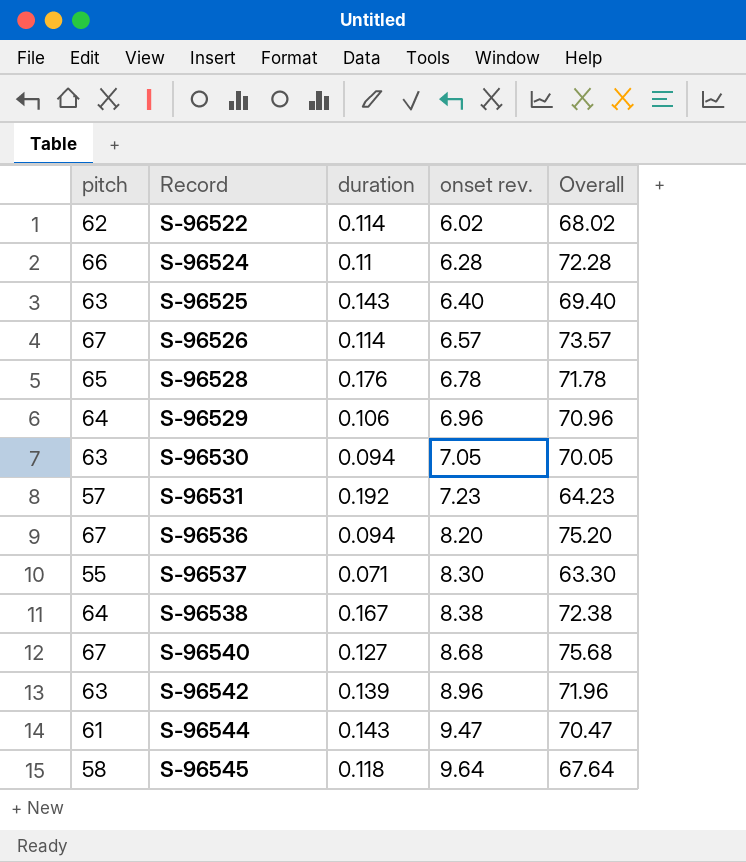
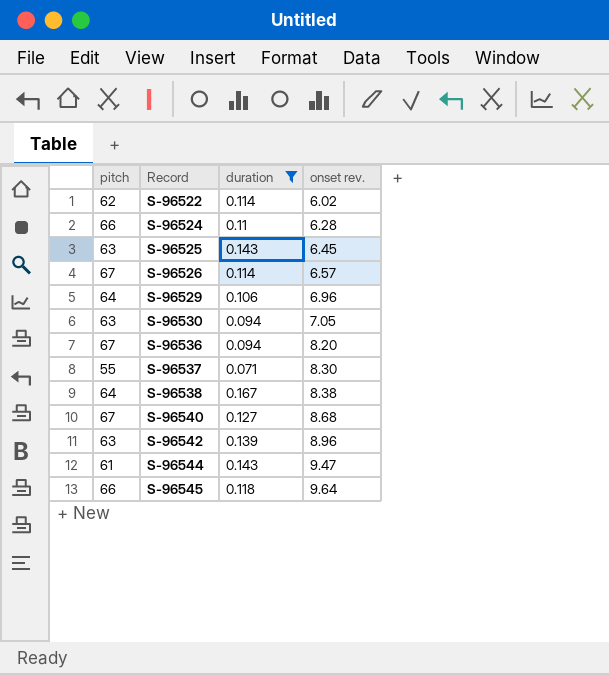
filter: none -> duration <= 0.167
column Overall | formula: [pitch] + [onset rev.] -> none
S-96525 | onset rev.: 6.40 -> 6.45
S-96545 | pitch: 58 -> 66

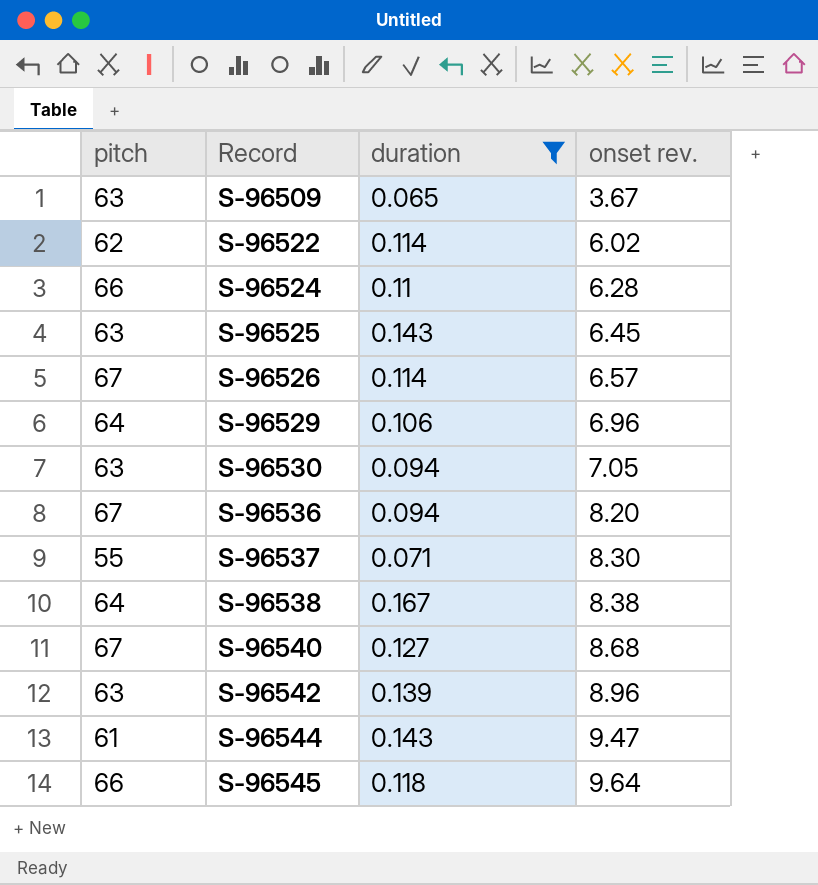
row S-96509: none -> 63 | 0.065 | 3.67

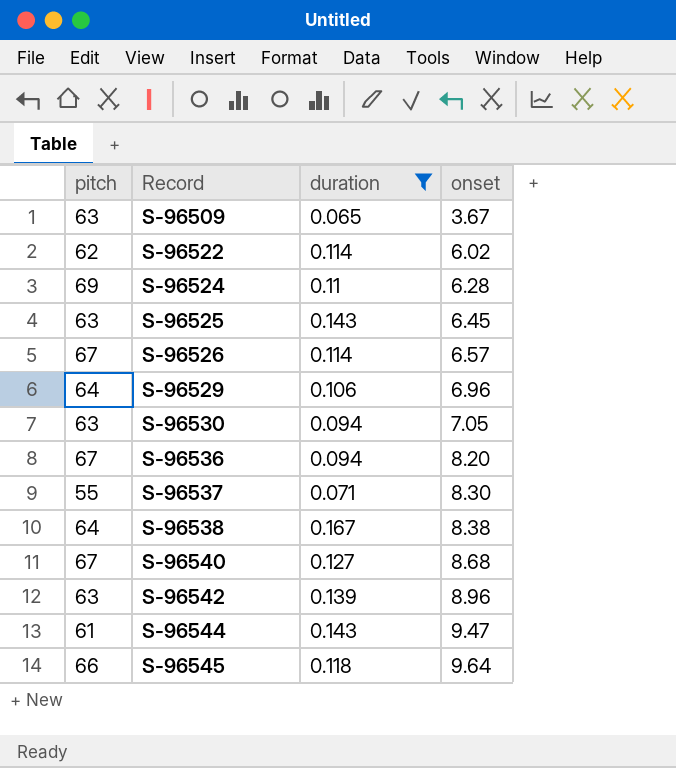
column name: onset rev. -> onset
S-96524 | pitch: 66 -> 69

